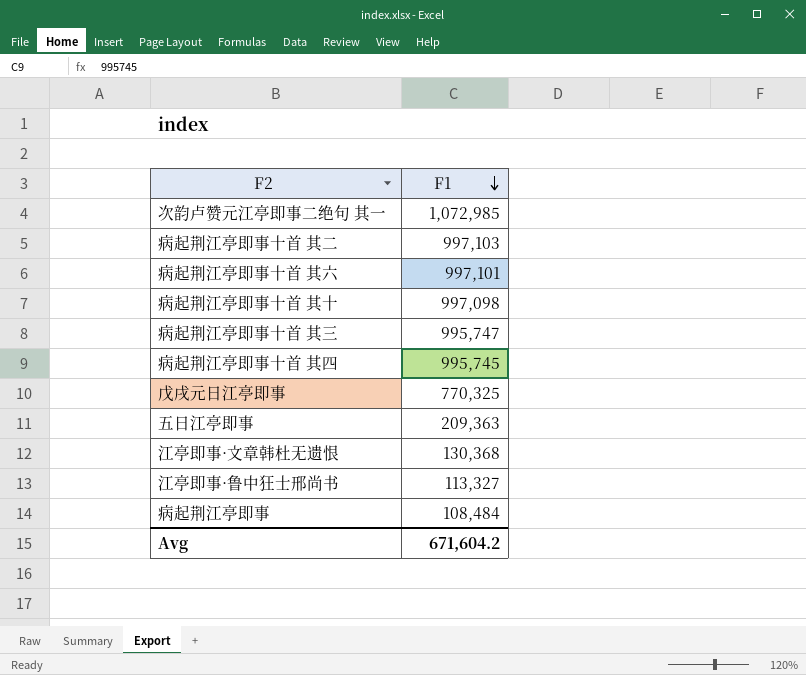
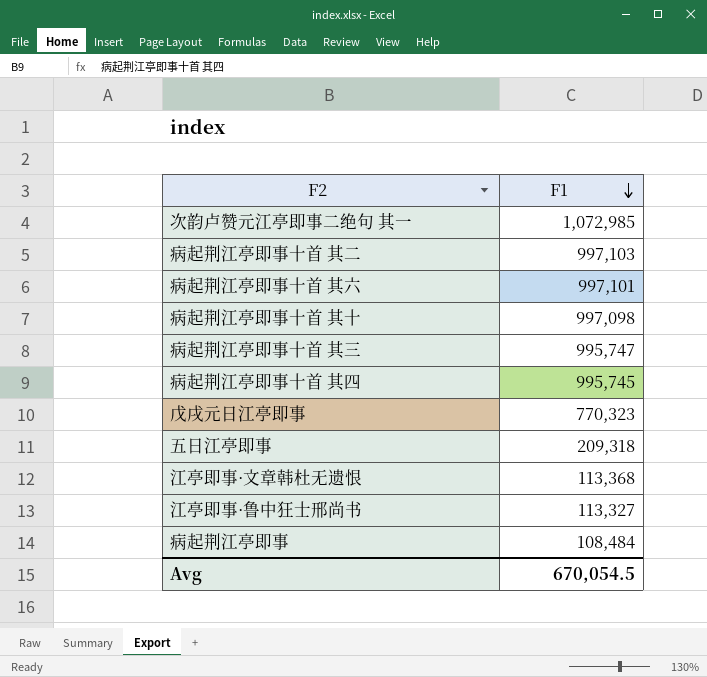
戊戌元日江亭即事 | F1: 770,325 -> 770,323
五日江亭即事 | F1: 209,363 -> 209,318
江亭即事·文章韩杜无遗恨 | F1: 130,368 -> 113,368
Avg | F1: 671,604.2 -> 670,054.5

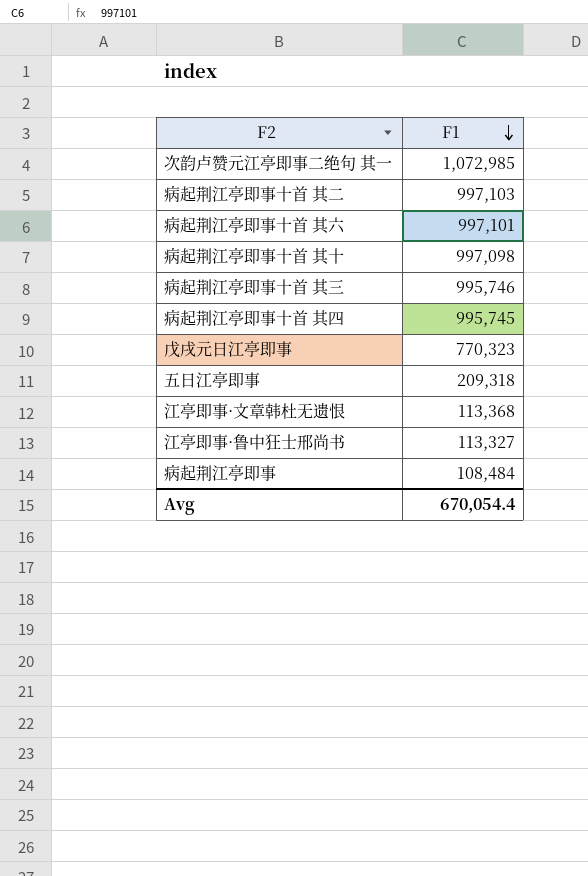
病起荆江亭即事十首 其三 | F1: 995,747 -> 995,746
Avg | F1: 670,054.5 -> 670,054.4

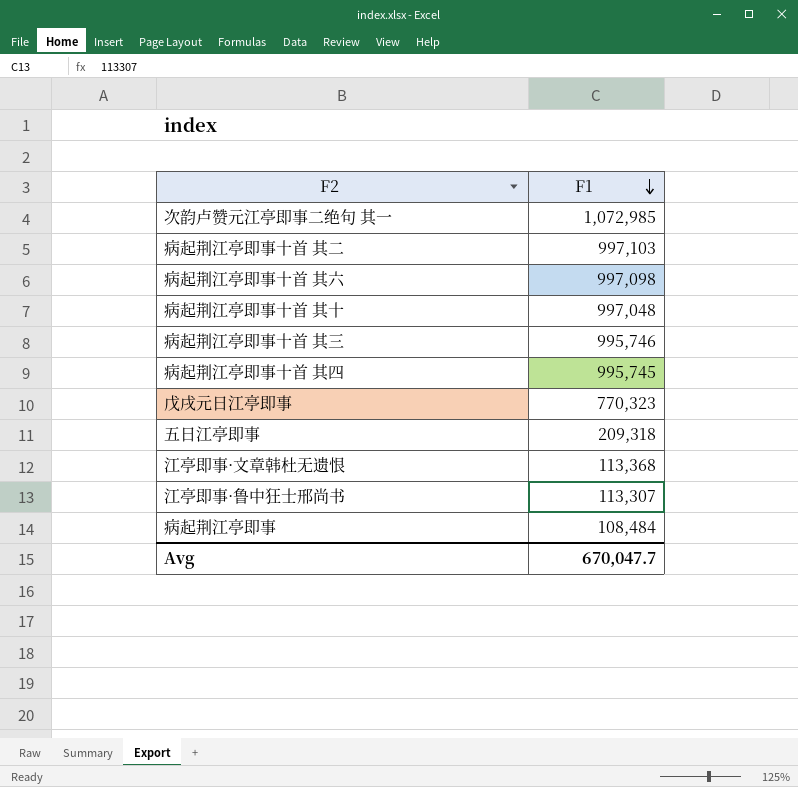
病起荆江亭即事十首 其六 | F1: 997,101 -> 997,098
病起荆江亭即事十首 其十 | F1: 997,098 -> 997,048
江亭即事·鲁中狂士邢尚书 | F1: 113,327 -> 113,307
Avg | F1: 670,054.4 -> 670,047.7

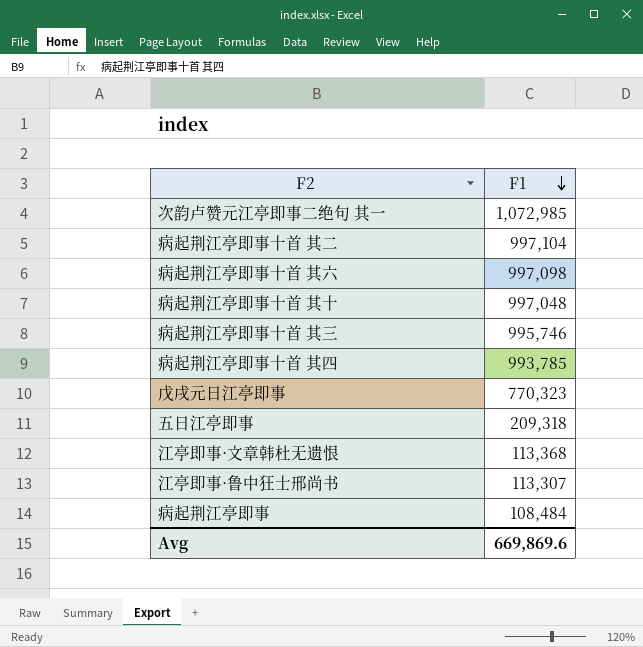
病起荆江亭即事十首 其二 | F1: 997,103 -> 997,104
病起荆江亭即事十首 其四 | F1: 995,745 -> 993,785
Avg | F1: 670,047.7 -> 669,869.6

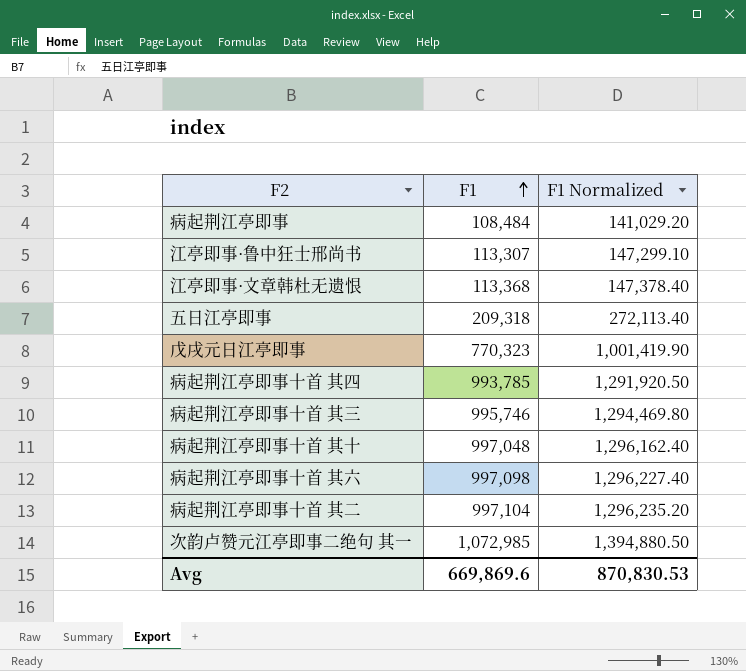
row order: F1 descending -> F1 ascending
column F1 Normalized | formula: none -> [F1] * 1.3

